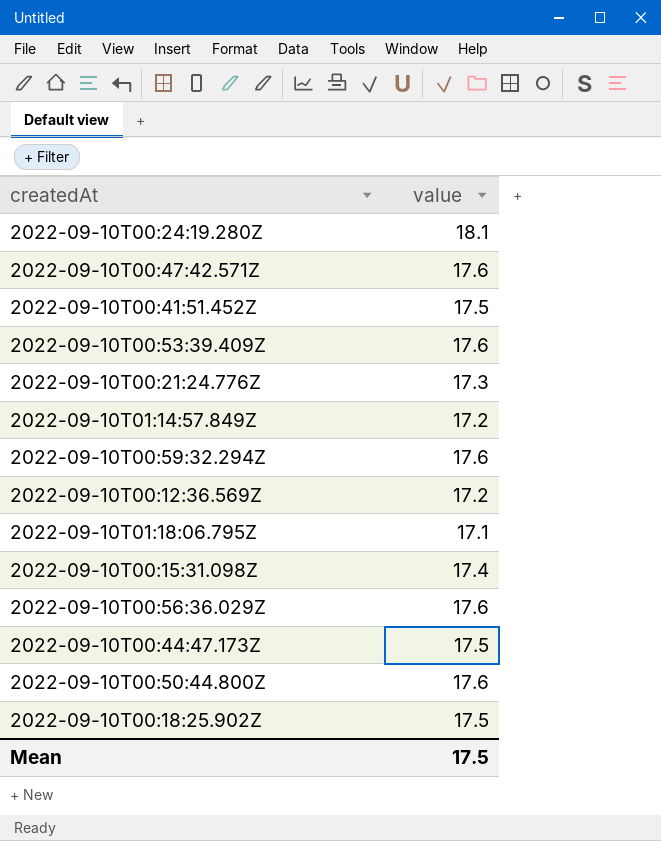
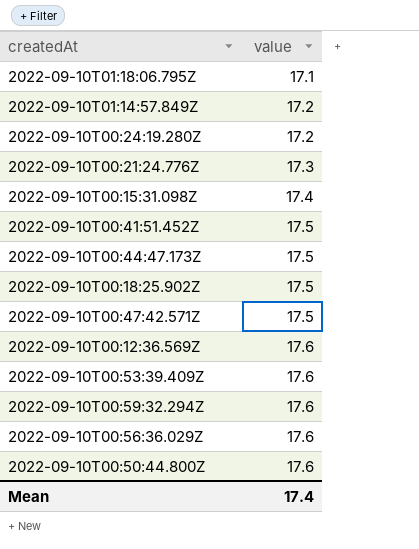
row order: none -> value ascending
2022-09-10T00:24:19.280Z | value: 18.1 -> 17.2
2022-09-10T00:47:42.571Z | value: 17.6 -> 17.5
2022-09-10T00:12:36.569Z | value: 17.2 -> 17.6
Mean | value: 17.5 -> 17.4

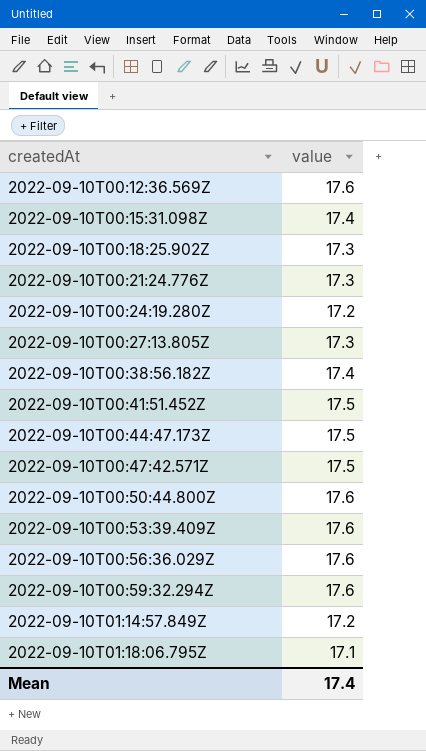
row order: value ascending -> createdAt ascending
2022-09-10T00:18:25.902Z | value: 17.5 -> 17.3
row 2022-09-10T00:27:13.805Z: none -> 17.3
row 2022-09-10T00:38:56.182Z: none -> 17.4

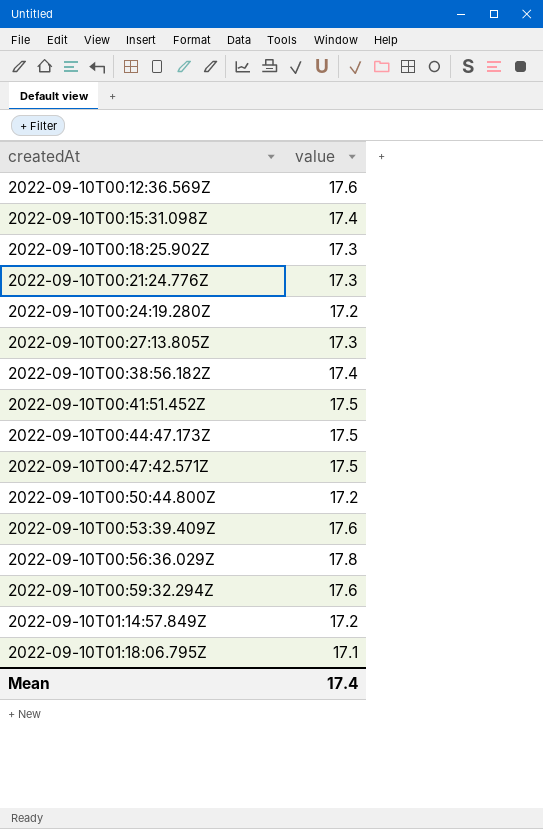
2022-09-10T00:50:44.800Z | value: 17.6 -> 17.2
2022-09-10T00:56:36.029Z | value: 17.6 -> 17.8

